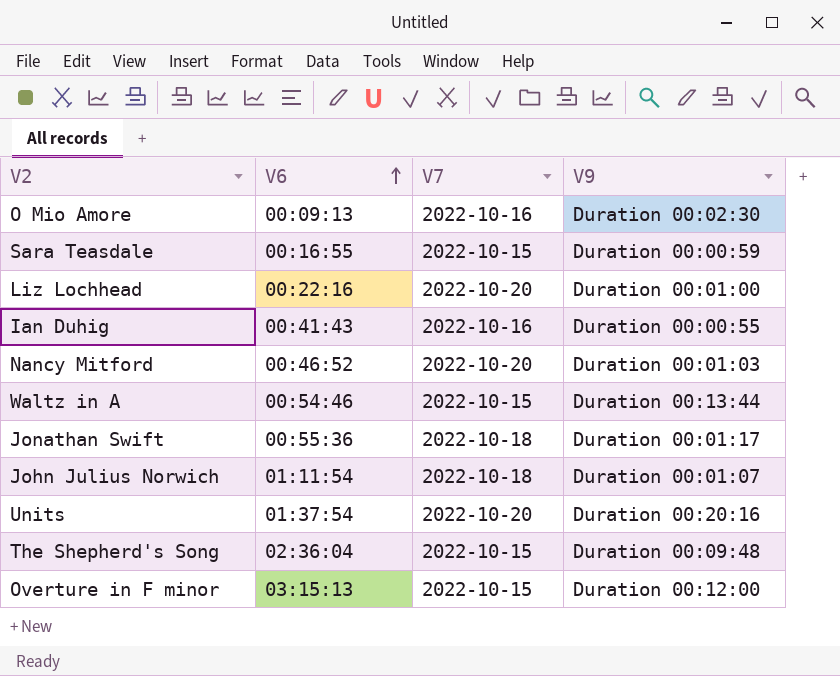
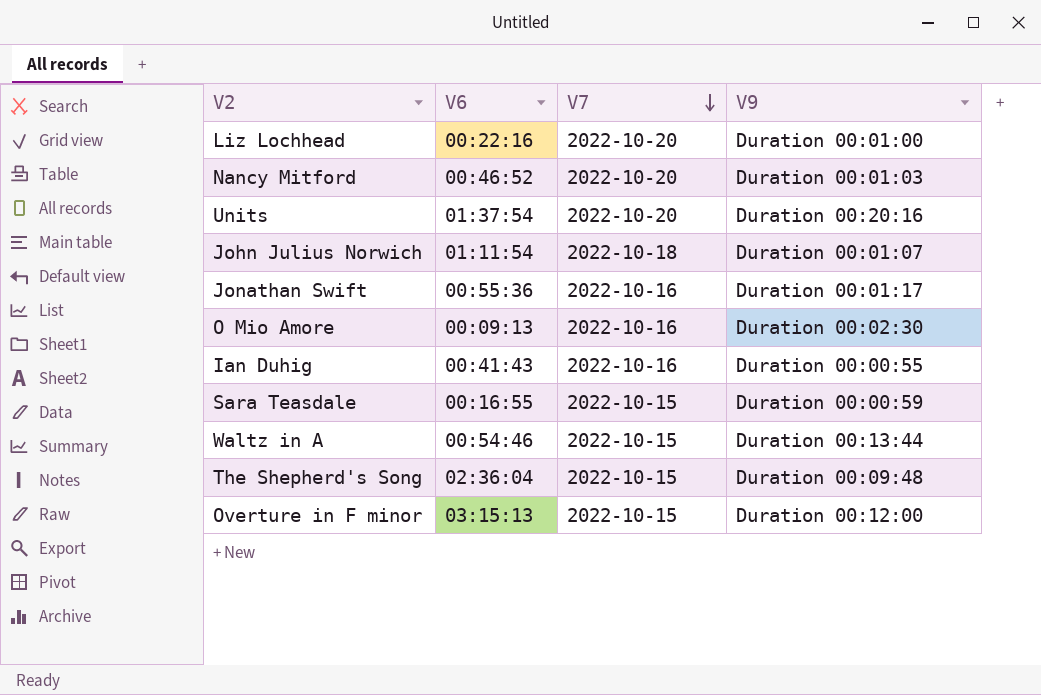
row order: V6 ascending -> V7 descending
Jonathan Swift | V7: 2022-10-18 -> 2022-10-16

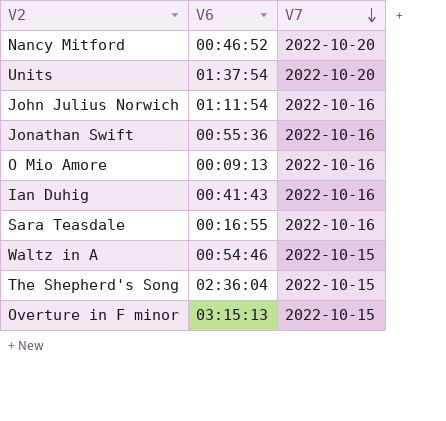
column V9 | position: 4 -> none
row Liz Lochhead: 00:22:16 | 2022-10-20 | Duration 00:01:00 -> none
John Julius Norwich | V7: 2022-10-18 -> 2022-10-16
Sara Teasdale | V7: 2022-10-15 -> 2022-10-16

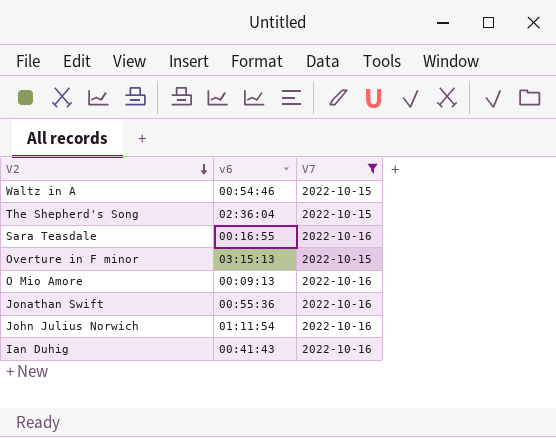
filter: none -> V7 != 2022-10-20
row order: V7 descending -> V2 descending
column name: V6 -> v6

